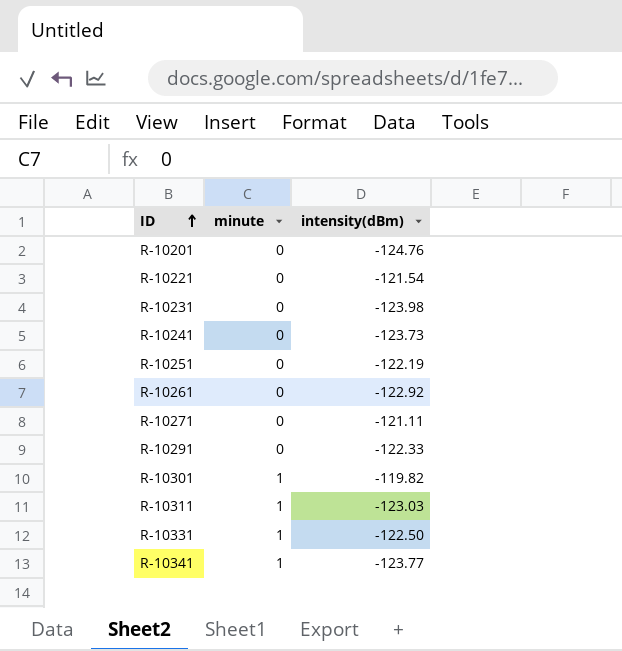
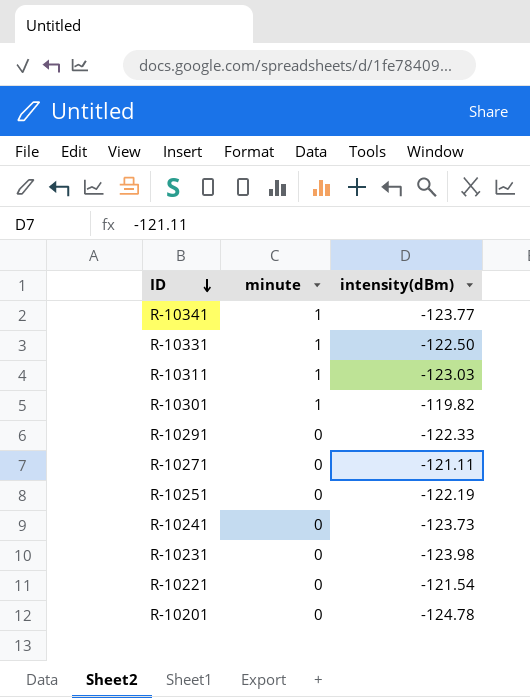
row order: ID ascending -> ID descending
row R-10261: 0 | -122.92 -> none
R-10201 | intensity(dBm): -124.76 -> -124.78

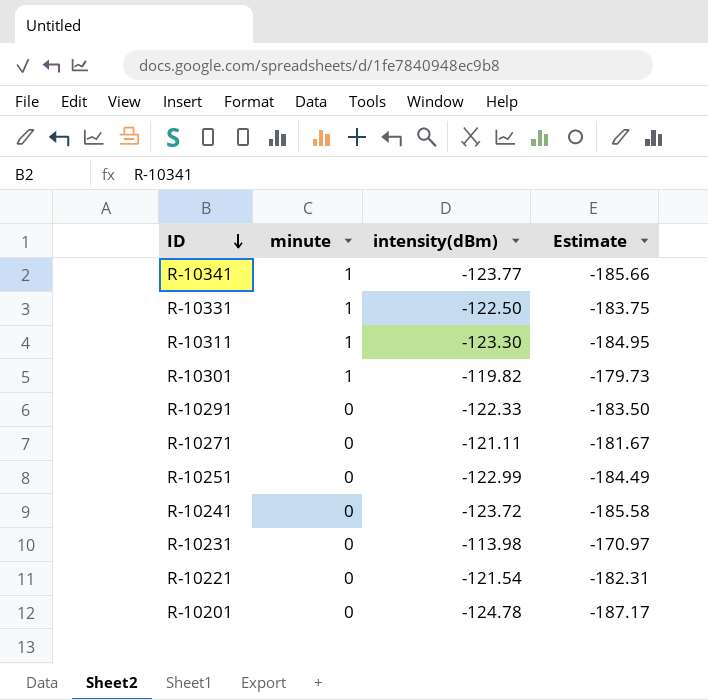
column Estimate | formula: none -> [intensity(dBm)] * 1.5
R-10311 | intensity(dBm): -123.03 -> -123.30
R-10251 | intensity(dBm): -122.19 -> -122.99
R-10241 | intensity(dBm): -123.73 -> -123.72
R-10231 | intensity(dBm): -123.98 -> -113.98

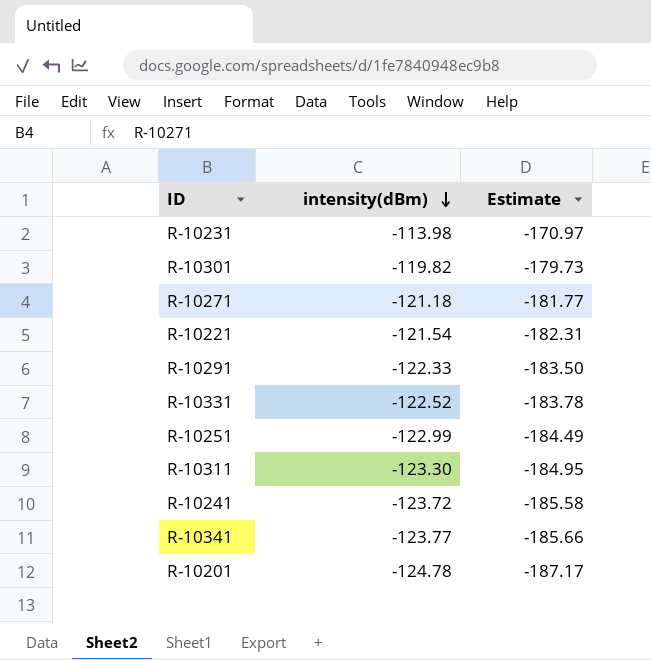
row order: ID descending -> intensity(dBm) descending
column minute | position: 2 -> none
R-10271 | intensity(dBm): -121.11 -> -121.18
R-10271 | Estimate: -181.67 -> -181.77
R-10331 | intensity(dBm): -122.50 -> -122.52
R-10331 | Estimate: -183.75 -> -183.78

